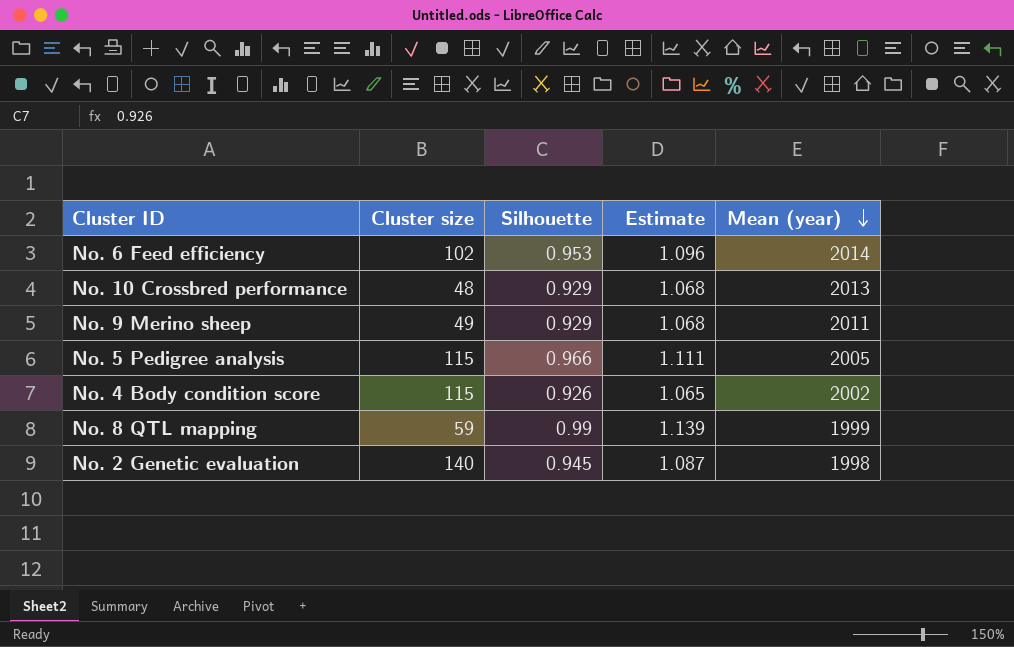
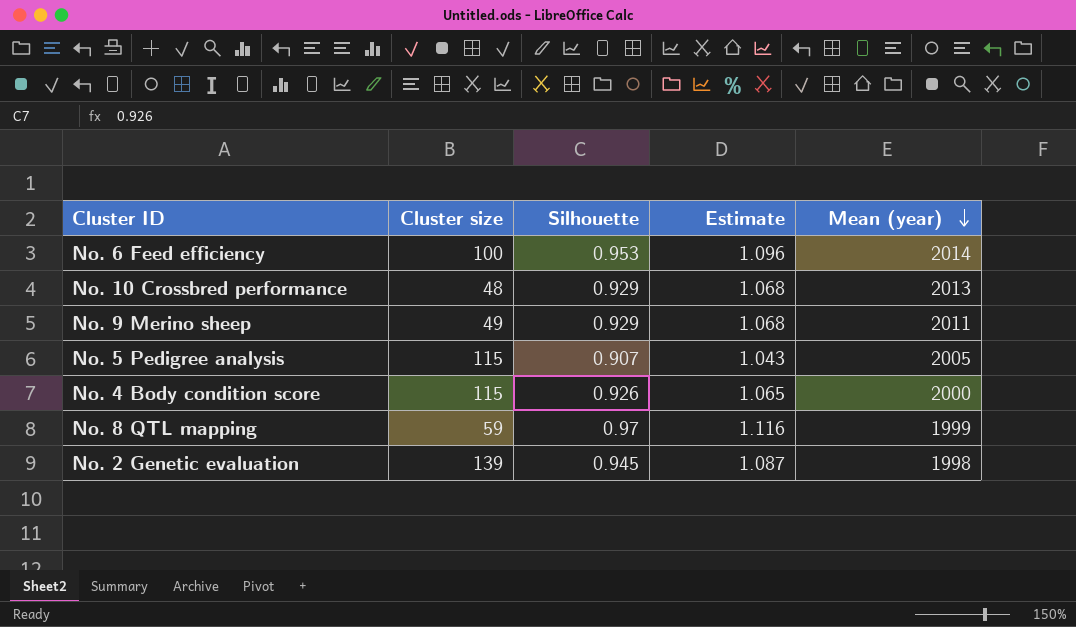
No. 6 Feed efficiency | Cluster size: 102 -> 100
No. 5 Pedigree analysis | Silhouette: 0.966 -> 0.907
No. 5 Pedigree analysis | Estimate: 1.111 -> 1.043
No. 4 Body condition score | Mean (year): 2002 -> 2000
No. 8 QTL mapping | Silhouette: 0.99 -> 0.97
No. 8 QTL mapping | Estimate: 1.139 -> 1.116
No. 2 Genetic evaluation | Cluster size: 140 -> 139

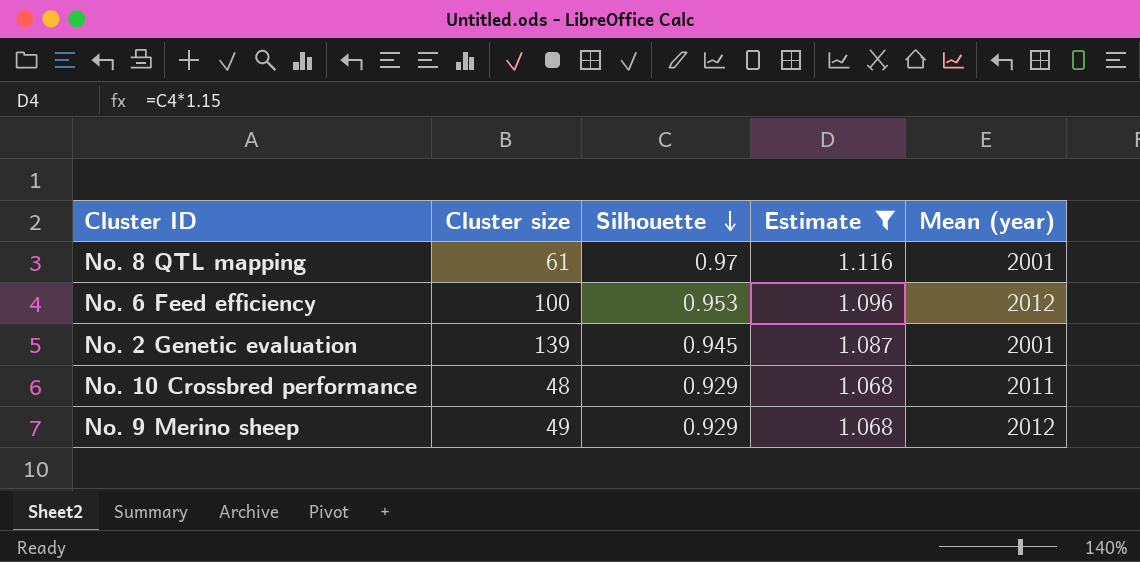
filter: none -> Estimate >= 1.068
row order: Mean (year) descending -> Silhouette descending
No. 8 QTL mapping | Cluster size: 59 -> 61
No. 8 QTL mapping | Mean (year): 1999 -> 2001
No. 6 Feed efficiency | Mean (year): 2014 -> 2012
No. 2 Genetic evaluation | Mean (year): 1998 -> 2001
No. 10 Crossbred performance | Mean (year): 2013 -> 2011
No. 9 Merino sheep | Mean (year): 2011 -> 2012

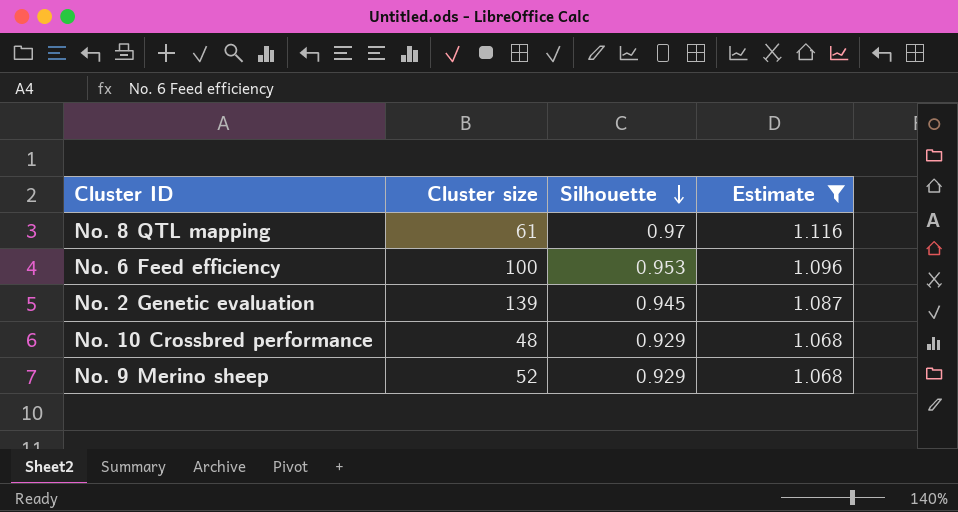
column Mean (year) | position: 5 -> none
No. 9 Merino sheep | Cluster size: 49 -> 52

